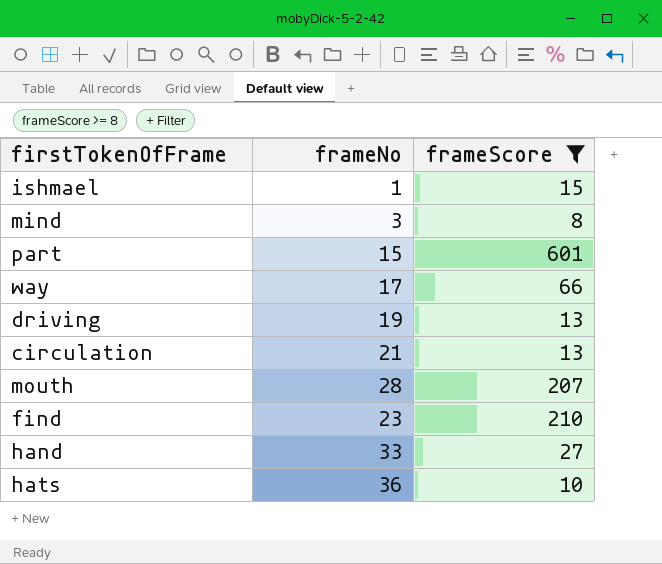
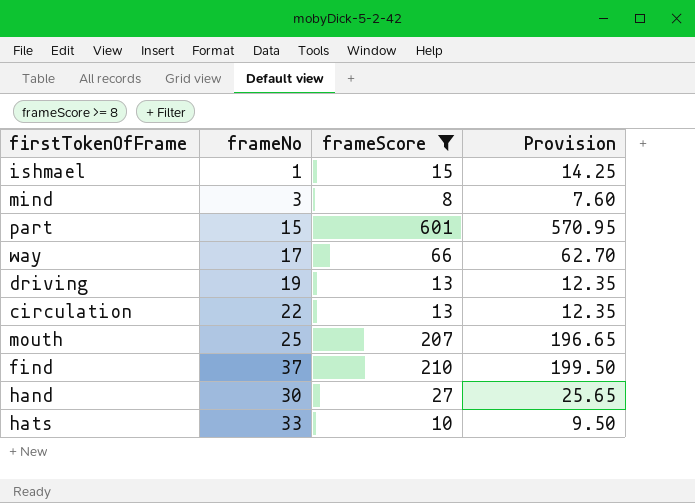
column Provision | formula: none -> [frameScore] * 0.95
circulation | frameNo: 21 -> 22
mouth | frameNo: 28 -> 25
find | frameNo: 23 -> 37
hand | frameNo: 33 -> 30
hats | frameNo: 36 -> 33

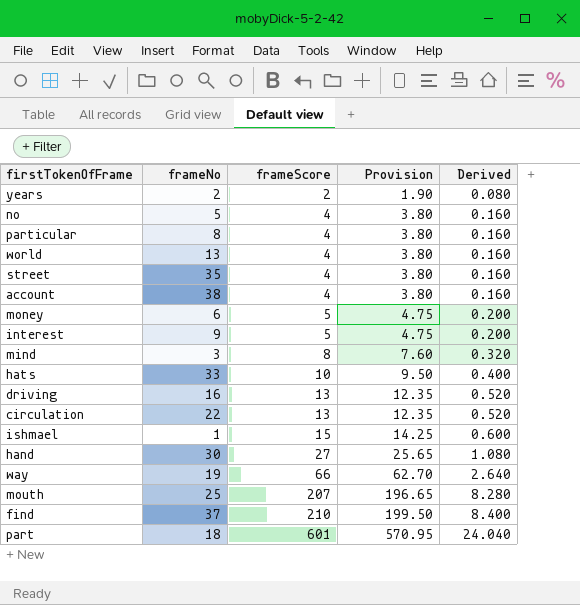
filter: frameScore >= 8 -> none
row order: none -> frameScore ascending
column Derived | formula: none -> [frameScore] * 0.04
driving | frameNo: 19 -> 16
way | frameNo: 17 -> 19
part | frameNo: 15 -> 18

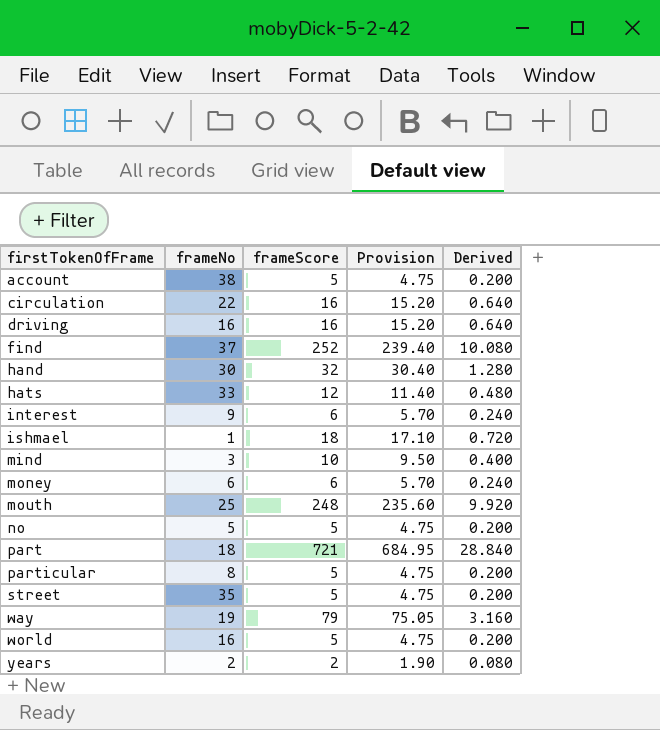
row order: frameScore ascending -> firstTokenOfFrame ascending
account | frameScore: 4 -> 5
account | Provision: 3.80 -> 4.75
account | Derived: 0.160 -> 0.200
circulation | frameScore: 13 -> 16
circulation | Provision: 12.35 -> 15.20
circulation | Derived: 0.520 -> 0.640
driving | frameScore: 13 -> 16
driving | Provision: 12.35 -> 15.20
driving | Derived: 0.520 -> 0.640
find | frameScore: 210 -> 252
find | Provision: 199.50 -> 239.40
find | Derived: 8.400 -> 10.080
hand | frameScore: 27 -> 32
hand | Provision: 25.65 -> 30.40
hand | Derived: 1.080 -> 1.280
hats | frameScore: 10 -> 12
hats | Provision: 9.50 -> 11.40
hats | Derived: 0.400 -> 0.480
interest | frameScore: 5 -> 6
interest | Provision: 4.75 -> 5.70
interest | Derived: 0.200 -> 0.240
ishmael | frameScore: 15 -> 18
ishmael | Provision: 14.25 -> 17.10
ishmael | Derived: 0.600 -> 0.720
mind | frameScore: 8 -> 10
mind | Provision: 7.60 -> 9.50
mind | Derived: 0.320 -> 0.400
money | frameScore: 5 -> 6
money | Provision: 4.75 -> 5.70
money | Derived: 0.200 -> 0.240
mouth | frameScore: 207 -> 248
mouth | Provision: 196.65 -> 235.60
mouth | Derived: 8.280 -> 9.920
no | frameScore: 4 -> 5
no | Provision: 3.80 -> 4.75
no | Derived: 0.160 -> 0.200
part | frameScore: 601 -> 721
part | Provision: 570.95 -> 684.95
part | Derived: 24.040 -> 28.840
particular | frameScore: 4 -> 5
particular | Provision: 3.80 -> 4.75
particular | Derived: 0.160 -> 0.200
street | frameScore: 4 -> 5
street | Provision: 3.80 -> 4.75
street | Derived: 0.160 -> 0.200
way | frameScore: 66 -> 79
way | Provision: 62.70 -> 75.05
way | Derived: 2.640 -> 3.160
world | frameNo: 13 -> 16
world | frameScore: 4 -> 5
world | Provision: 3.80 -> 4.75
world | Derived: 0.160 -> 0.200

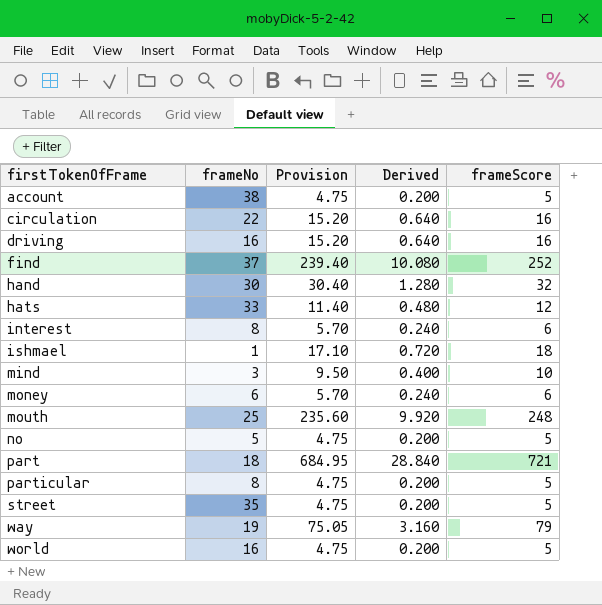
column frameScore | position: 3 -> 5
row years: 2 | 2 | 1.90 | 0.080 -> none
interest | frameNo: 9 -> 8

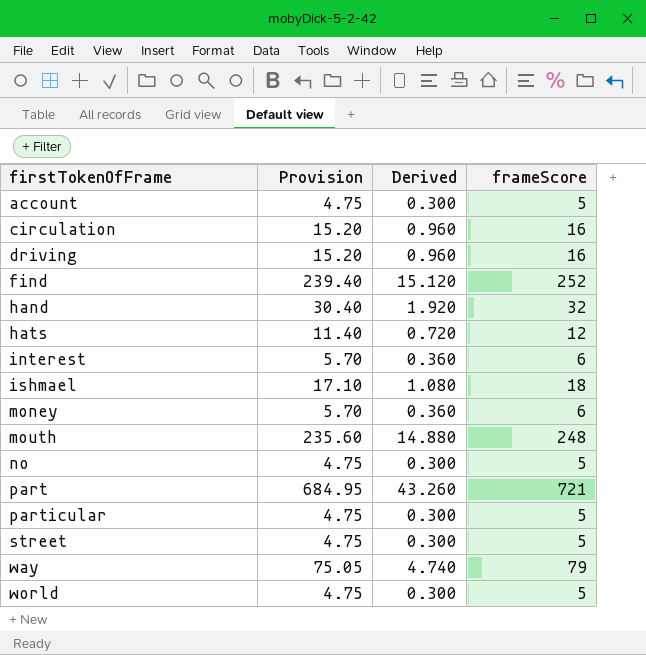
column frameNo | position: 2 -> none
column Derived | formula: [frameScore] * 0.04 -> [frameScore] * 0.06
row mind: 3 | 9.50 | 0.400 | 10 -> none

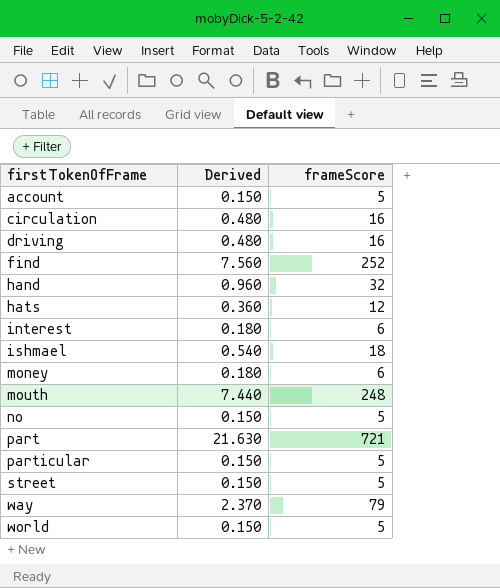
column Provision | formula: [frameScore] * 0.95 -> none
column Derived | formula: [frameScore] * 0.06 -> [frameScore] * 0.03

